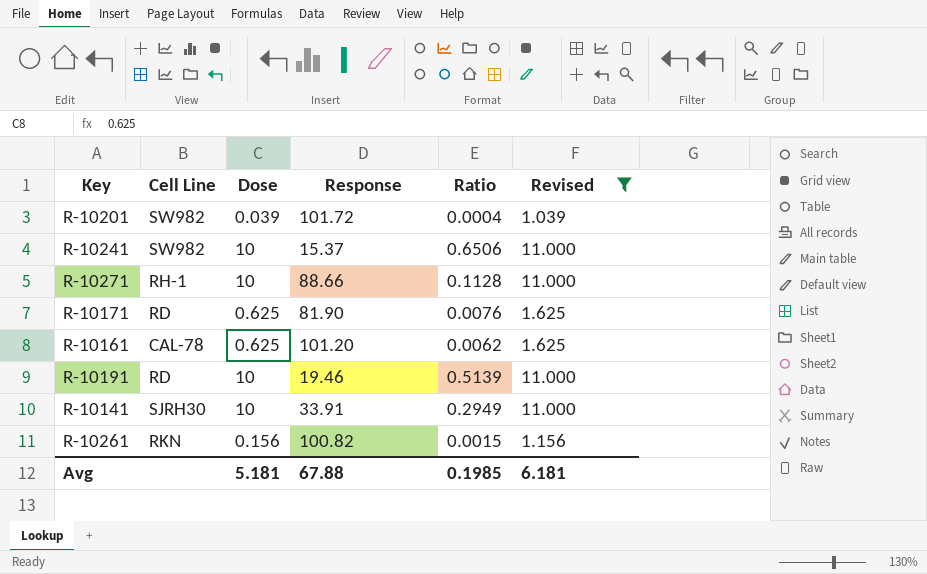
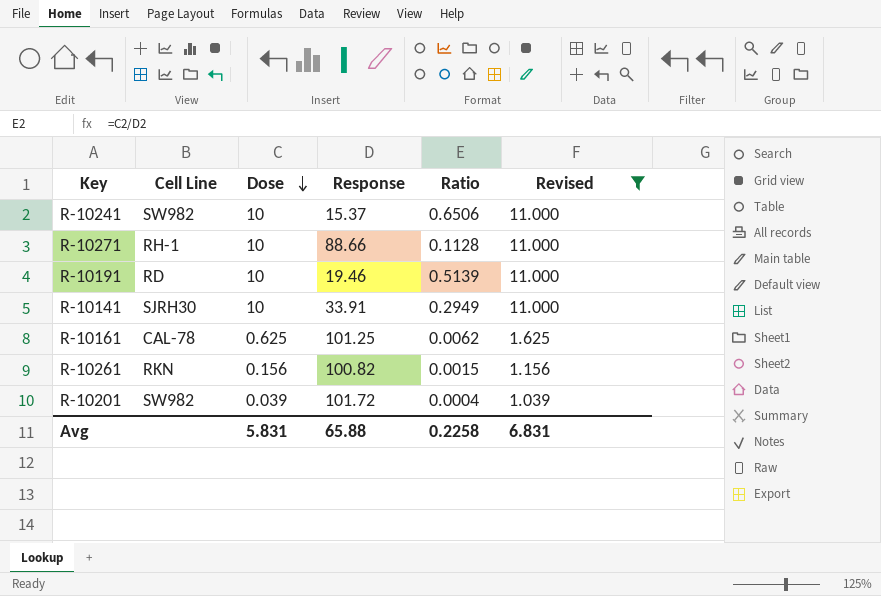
row order: none -> Dose descending
row R-10171: RD | 0.625 | 81.90 | 0.0076 | 1.625 -> none
R-10161 | Response: 101.20 -> 101.25
Avg | Dose: 5.181 -> 5.831
Avg | Response: 67.88 -> 65.88
Avg | Ratio: 0.1985 -> 0.2258
Avg | Revised: 6.181 -> 6.831

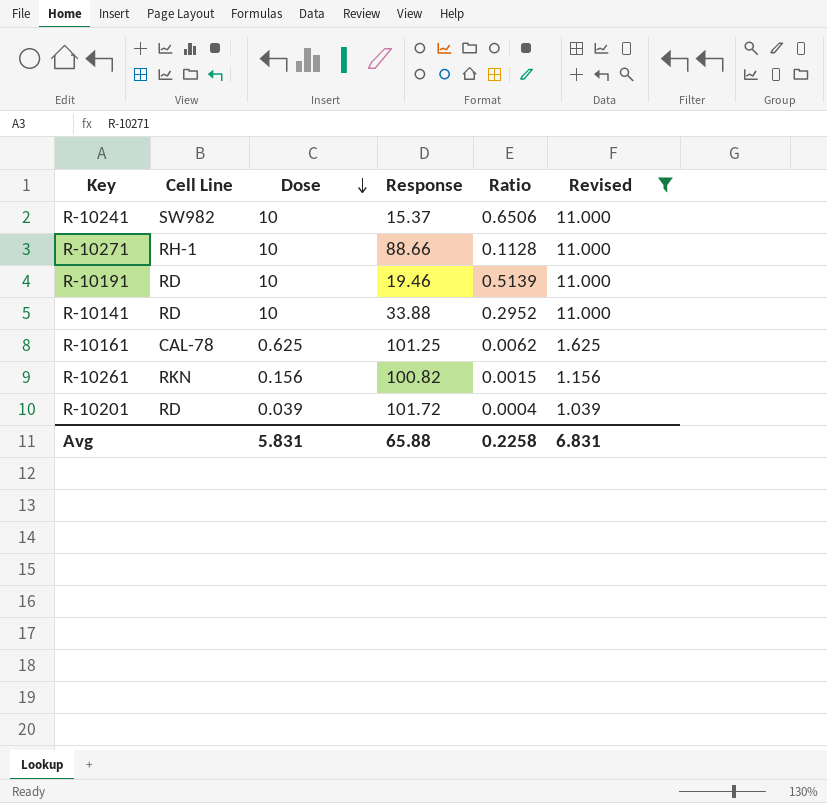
R-10141 | Cell Line: SJRH30 -> RD
R-10141 | Response: 33.91 -> 33.88
R-10141 | Ratio: 0.2949 -> 0.2952
R-10201 | Cell Line: SW982 -> RD

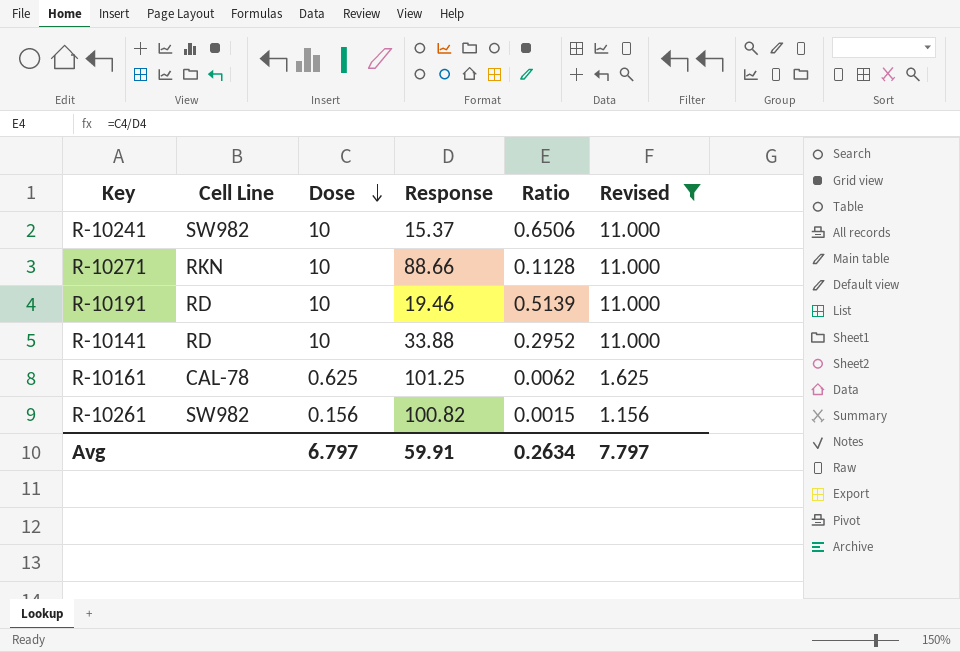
row R-10201: RD | 0.039 | 101.72 | 0.0004 | 1.039 -> none
R-10271 | Cell Line: RH-1 -> RKN
R-10261 | Cell Line: RKN -> SW982
Avg | Dose: 5.831 -> 6.797
Avg | Response: 65.88 -> 59.91
Avg | Ratio: 0.2258 -> 0.2634
Avg | Revised: 6.831 -> 7.797

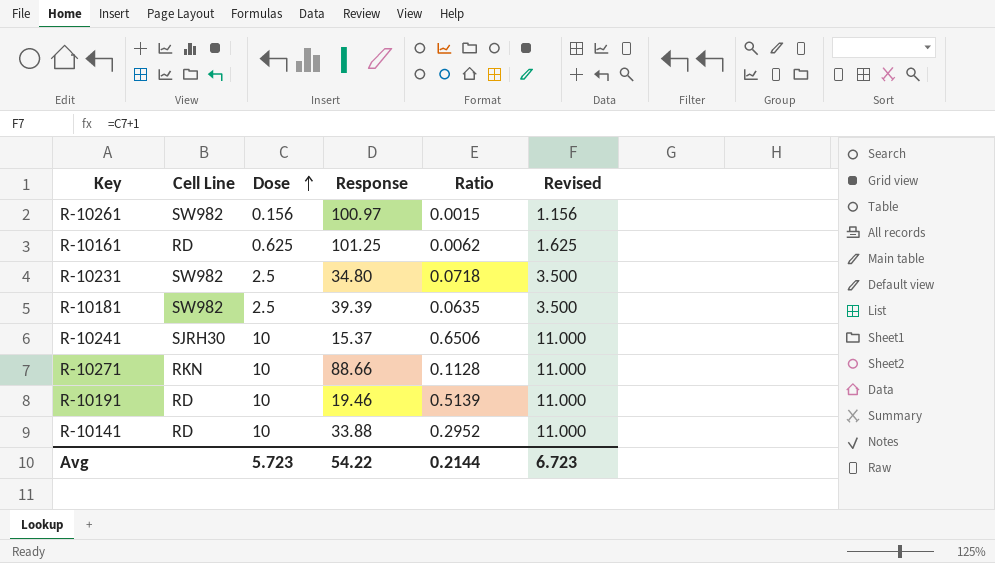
filter: Revised != 3.500 -> none
row order: Dose descending -> Dose ascending
R-10261 | Response: 100.82 -> 100.97
R-10161 | Cell Line: CAL-78 -> RD
R-10241 | Cell Line: SW982 -> SJRH30
Avg | Dose: 6.797 -> 5.723
Avg | Response: 59.91 -> 54.22
Avg | Ratio: 0.2634 -> 0.2144
Avg | Revised: 7.797 -> 6.723

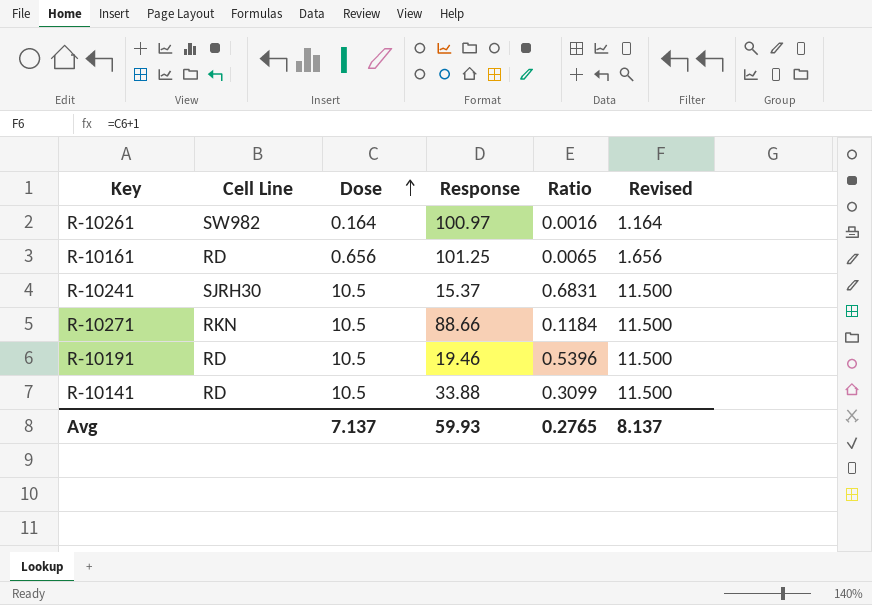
row R-10231: SW982 | 2.5 | 34.80 | 0.0718 | 3.500 -> none
row R-10181: SW982 | 2.5 | 39.39 | 0.0635 | 3.500 -> none
R-10261 | Dose: 0.156 -> 0.164
R-10261 | Ratio: 0.0015 -> 0.0016
R-10261 | Revised: 1.156 -> 1.164
R-10161 | Dose: 0.625 -> 0.656
R-10161 | Ratio: 0.0062 -> 0.0065
R-10161 | Revised: 1.625 -> 1.656
R-10241 | Dose: 10 -> 10.5
R-10241 | Ratio: 0.6506 -> 0.6831
R-10241 | Revised: 11.000 -> 11.500
R-10271 | Dose: 10 -> 10.5
R-10271 | Ratio: 0.1128 -> 0.1184
R-10271 | Revised: 11.000 -> 11.500
R-10191 | Dose: 10 -> 10.5
R-10191 | Ratio: 0.5139 -> 0.5396
R-10191 | Revised: 11.000 -> 11.500
R-10141 | Dose: 10 -> 10.5
R-10141 | Ratio: 0.2952 -> 0.3099
R-10141 | Revised: 11.000 -> 11.500
Avg | Dose: 5.723 -> 7.137
Avg | Response: 54.22 -> 59.93
Avg | Ratio: 0.2144 -> 0.2765
Avg | Revised: 6.723 -> 8.137

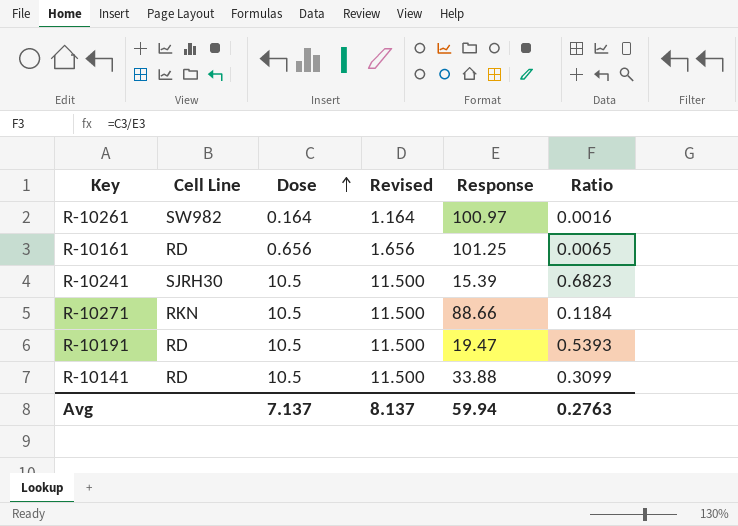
column Revised | position: 6 -> 4
R-10241 | Response: 15.37 -> 15.39
R-10241 | Ratio: 0.6831 -> 0.6823
R-10191 | Response: 19.46 -> 19.47
R-10191 | Ratio: 0.5396 -> 0.5393
Avg | Response: 59.93 -> 59.94
Avg | Ratio: 0.2765 -> 0.2763

